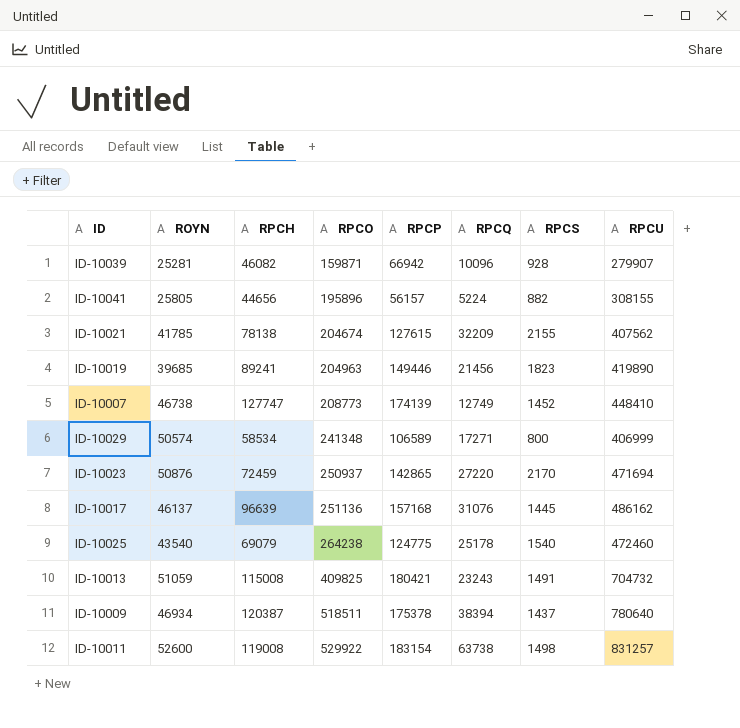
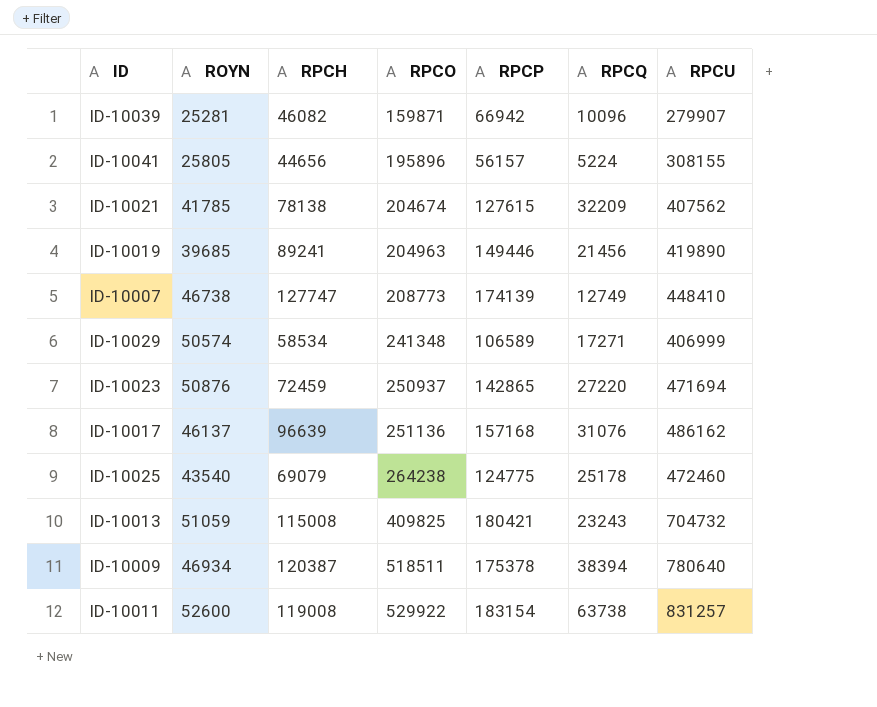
column RPCS | position: 7 -> none

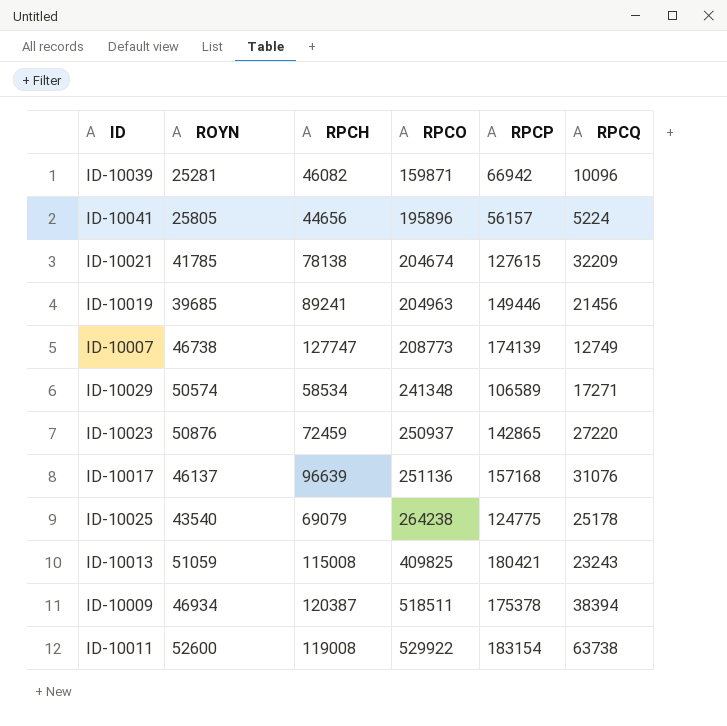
column RPCU | position: 7 -> none

